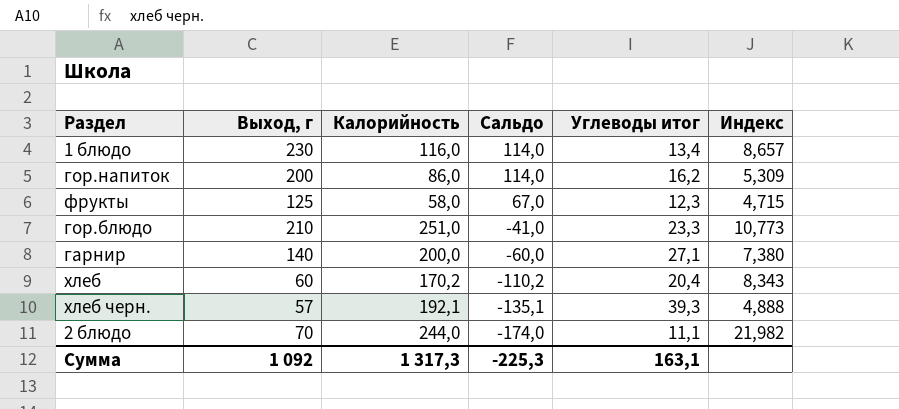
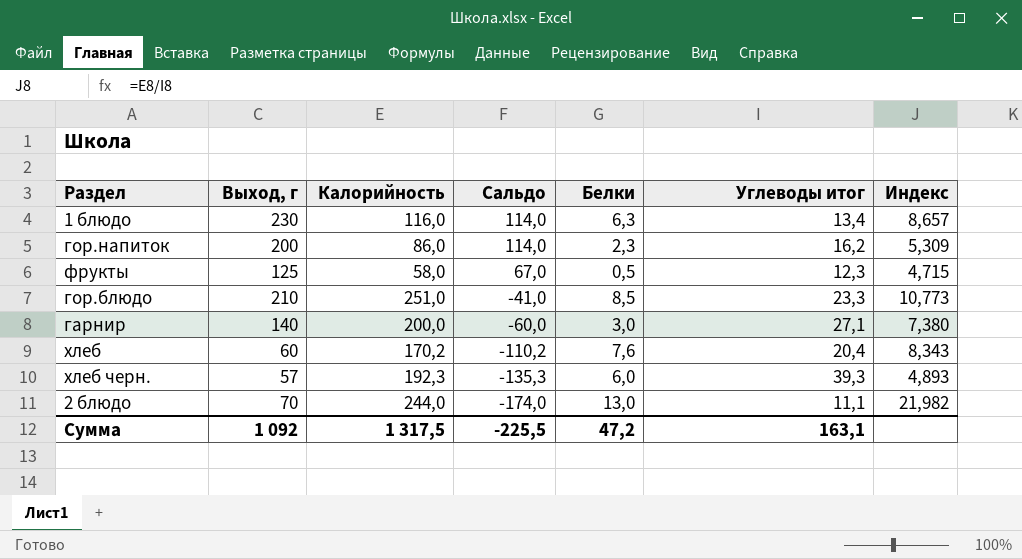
column Белки | position: none -> 5
хлеб черн. | Калорийность: 192,1 -> 192,3
хлеб черн. | Сальдо: -135,1 -> -135,3
хлеб черн. | Индекс: 4,888 -> 4,893
Сумма | Калорийность: 1 317,3 -> 1 317,5
Сумма | Сальдо: -225,3 -> -225,5

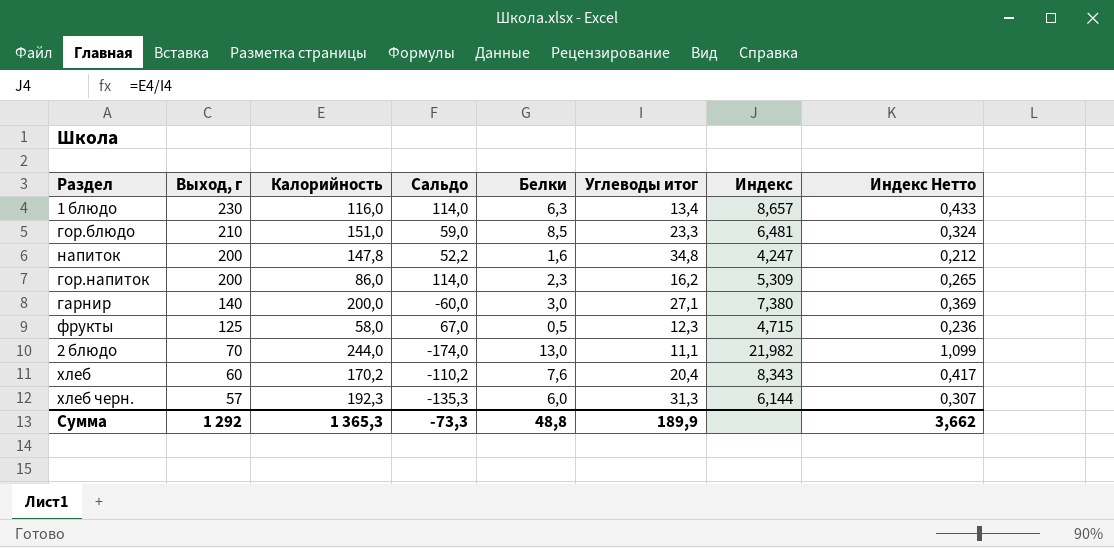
row order: Сальдо descending -> Выход, г descending
column Индекс Нетто | formula: none -> [Индекс] * 0,05
гор.блюдо | Калорийность: 251,0 -> 151,0
гор.блюдо | Сальдо: -41,0 -> 59,0
гор.блюдо | Индекс: 10,773 -> 6,481
row напиток: none -> 200 | 147,8 | 52,2 | 1,6 | 34,8 | 4,247 | 0,212
хлеб черн. | Углеводы итог: 39,3 -> 31,3
хлеб черн. | Индекс: 4,893 -> 6,144
Сумма | Выход, г: 1 092 -> 1 292
Сумма | Калорийность: 1 317,5 -> 1 365,3
Сумма | Сальдо: -225,5 -> -73,3
Сумма | Белки: 47,2 -> 48,8
Сумма | Углеводы итог: 163,1 -> 189,9

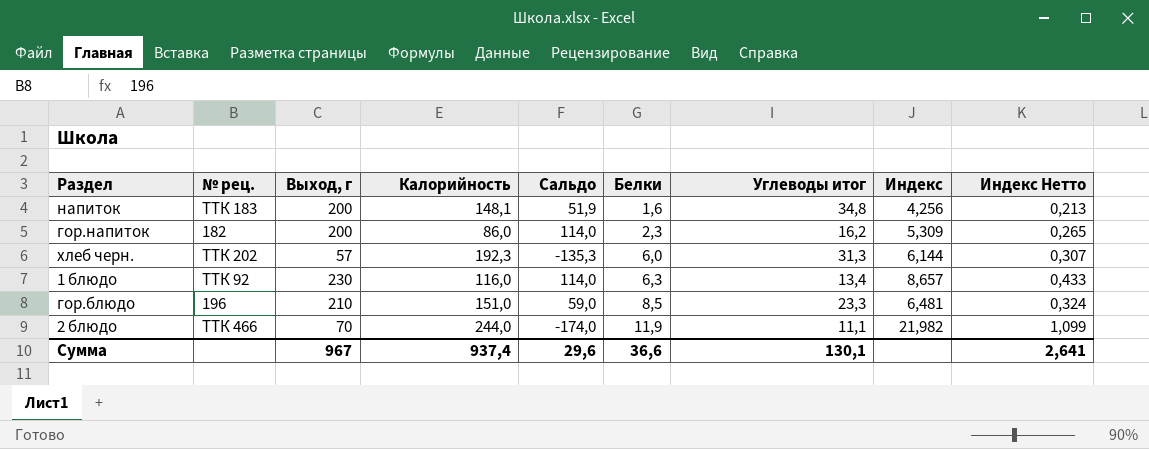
row order: Выход, г descending -> Белки ascending
column № рец. | position: none -> 2
row гарнир: 140 | 200,0 | -60,0 | 3,0 | 27,1 | 7,380 | 0,369 -> none
row фрукты: 125 | 58,0 | 67,0 | 0,5 | 12,3 | 4,715 | 0,236 -> none
row хлеб: 60 | 170,2 | -110,2 | 7,6 | 20,4 | 8,343 | 0,417 -> none
напиток | Калорийность: 147,8 -> 148,1
напиток | Сальдо: 52,2 -> 51,9
напиток | Индекс: 4,247 -> 4,256
напиток | Индекс Нетто: 0,212 -> 0,213
2 блюдо | Белки: 13,0 -> 11,9
Сумма | Выход, г: 1 292 -> 967
Сумма | Калорийность: 1 365,3 -> 937,4
Сумма | Сальдо: -73,3 -> 29,6
Сумма | Белки: 48,8 -> 36,6
Сумма | Углеводы итог: 189,9 -> 130,1
Сумма | Индекс Нетто: 3,662 -> 2,641

